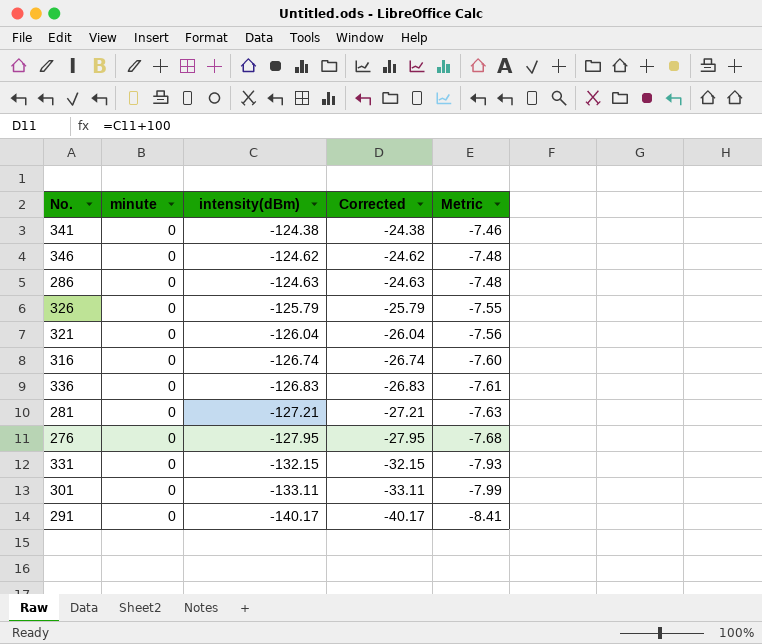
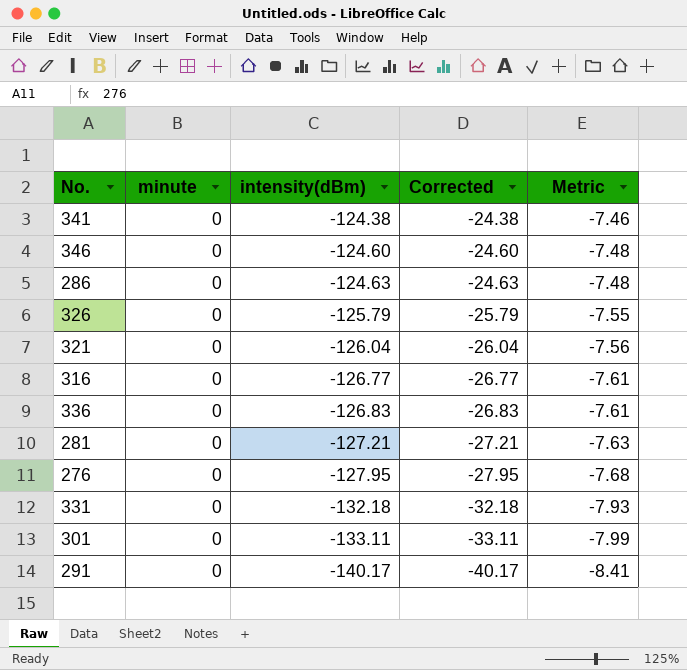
346 | intensity(dBm): -124.62 -> -124.60
346 | Corrected: -24.62 -> -24.60
316 | intensity(dBm): -126.74 -> -126.77
316 | Corrected: -26.74 -> -26.77
316 | Metric: -7.60 -> -7.61
331 | intensity(dBm): -132.15 -> -132.18
331 | Corrected: -32.15 -> -32.18

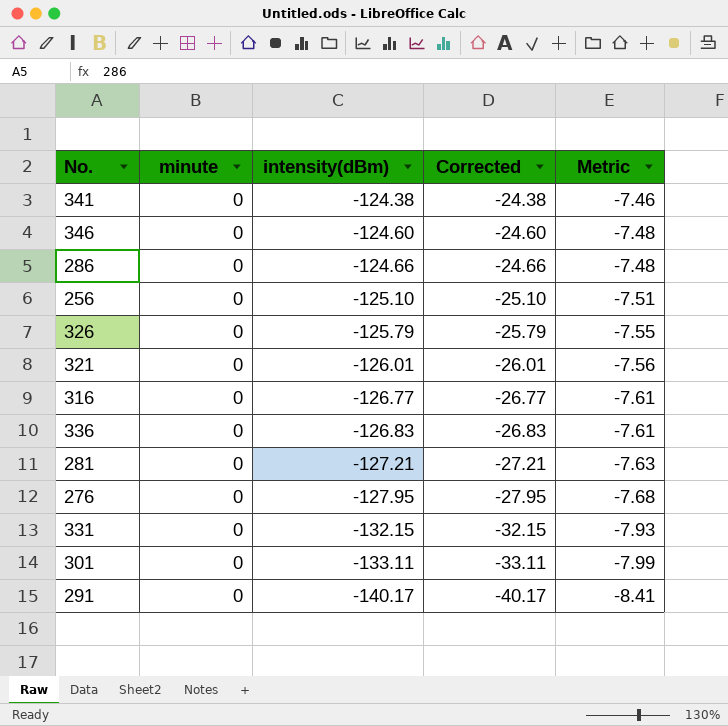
286 | intensity(dBm): -124.63 -> -124.66
286 | Corrected: -24.63 -> -24.66
row 256: none -> 0 | -125.10 | -25.10 | -7.51
321 | intensity(dBm): -126.04 -> -126.01
321 | Corrected: -26.04 -> -26.01
331 | intensity(dBm): -132.18 -> -132.15
331 | Corrected: -32.18 -> -32.15

